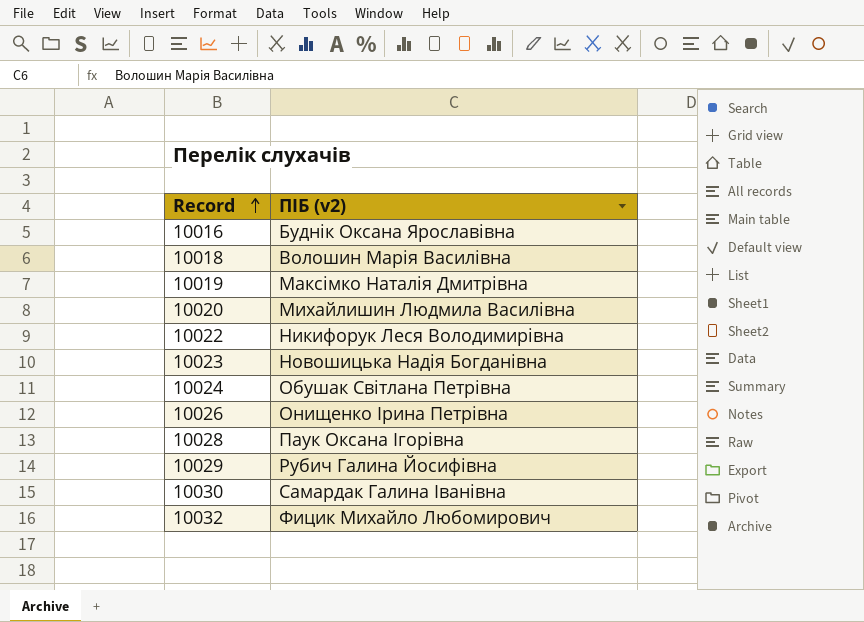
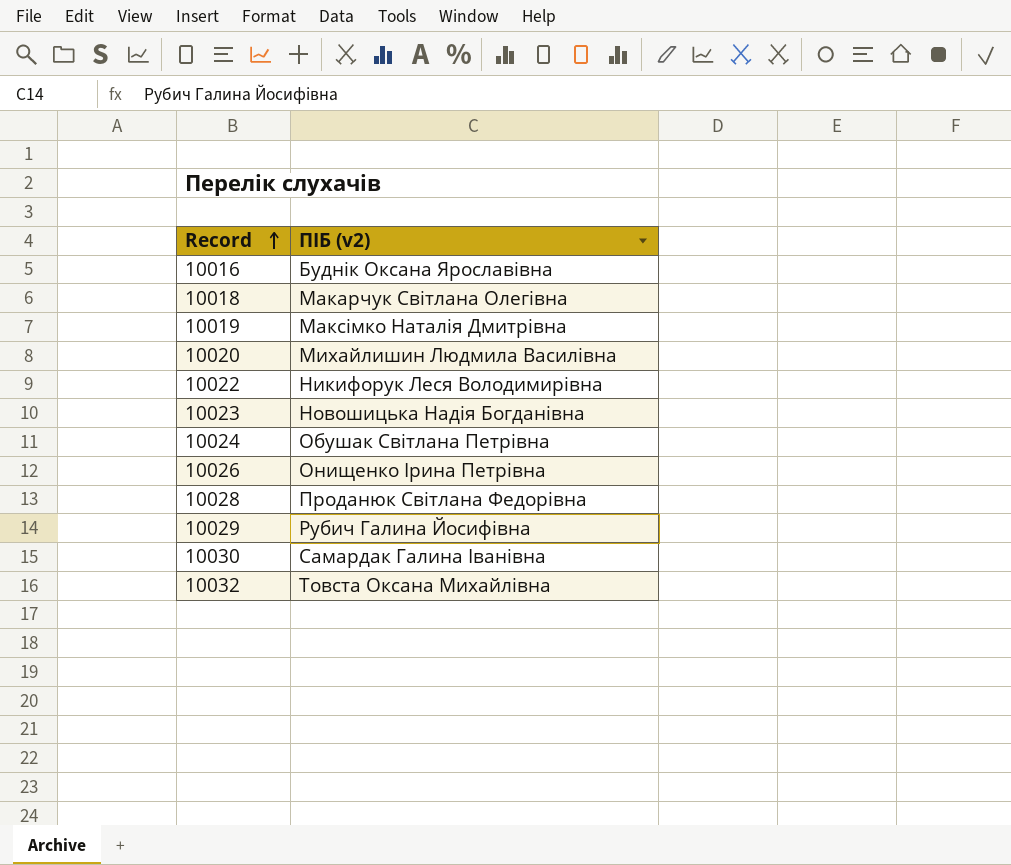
10018 | ПІБ (v2): Волошин Марія Василівна -> Макарчук Світлана Олегівна
10028 | ПІБ (v2): Паук Оксана Ігорівна -> Проданюк Світлана Федорівна
10032 | ПІБ (v2): Фицик Михайло Любомирович -> Товста Оксана Михайлівна

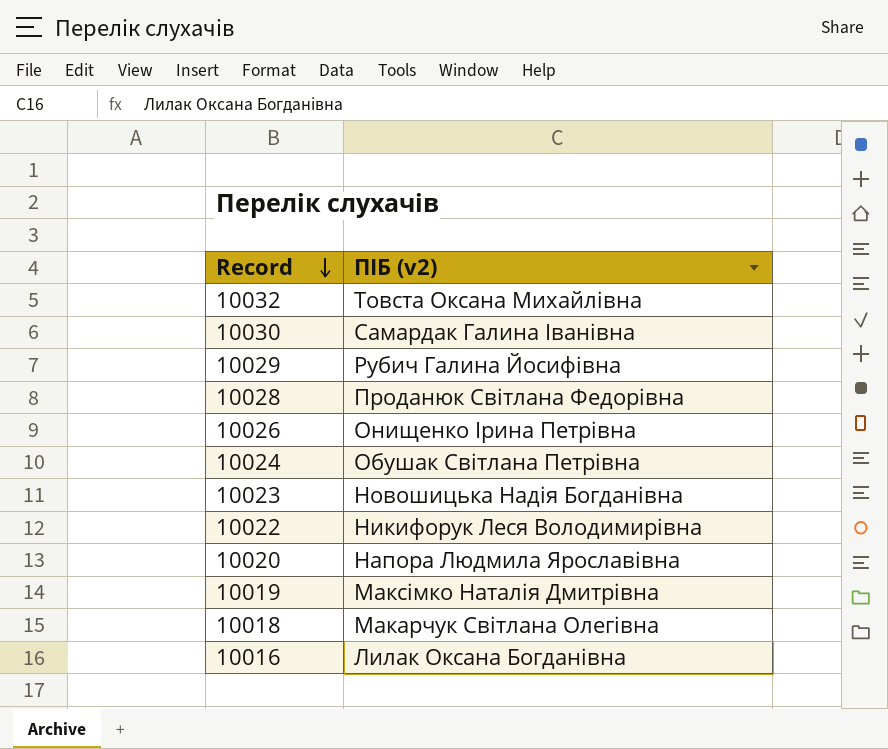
row order: Record ascending -> Record descending
10020 | ПІБ (v2): Михайлишин Людмила Василівна -> Напора Людмила Ярославівна
10016 | ПІБ (v2): Буднік Оксана Ярославівна -> Лилак Оксана Богданівна

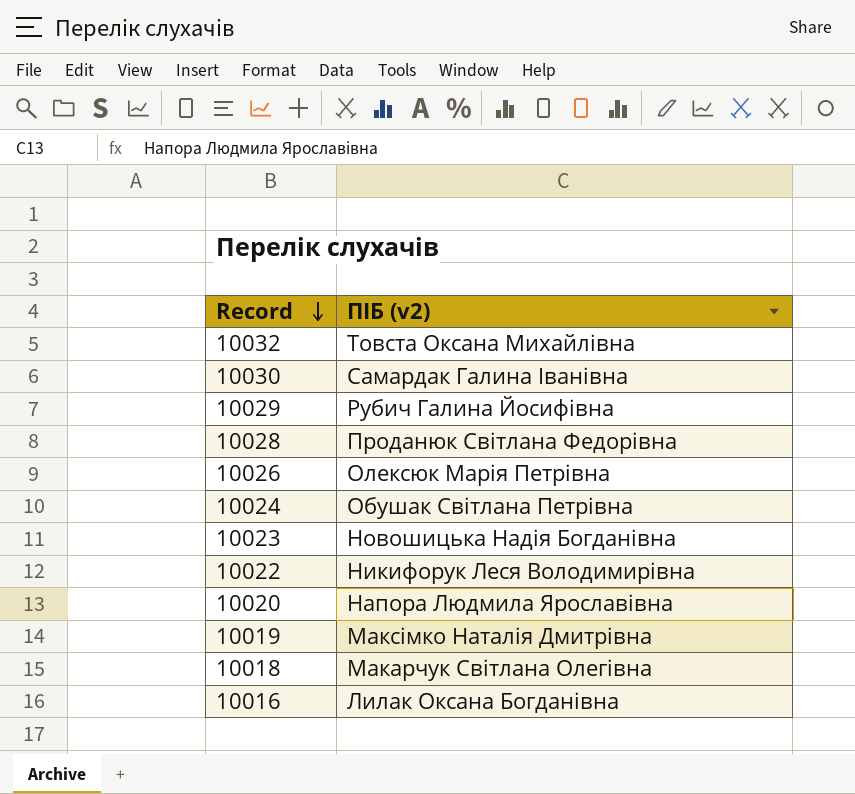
10026 | ПІБ (v2): Онищенко Ірина Петрівна -> Олексюк Марія Петрівна

